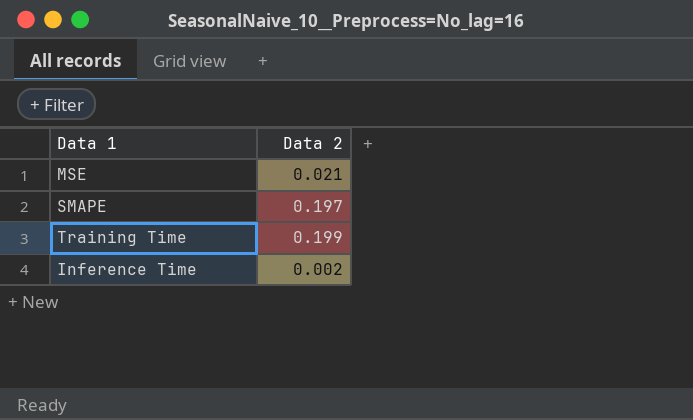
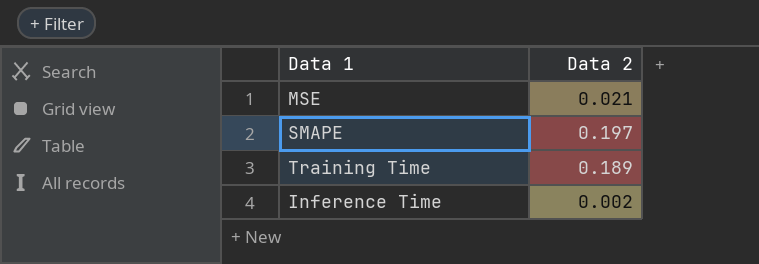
Training Time | Data 2: 0.199 -> 0.189

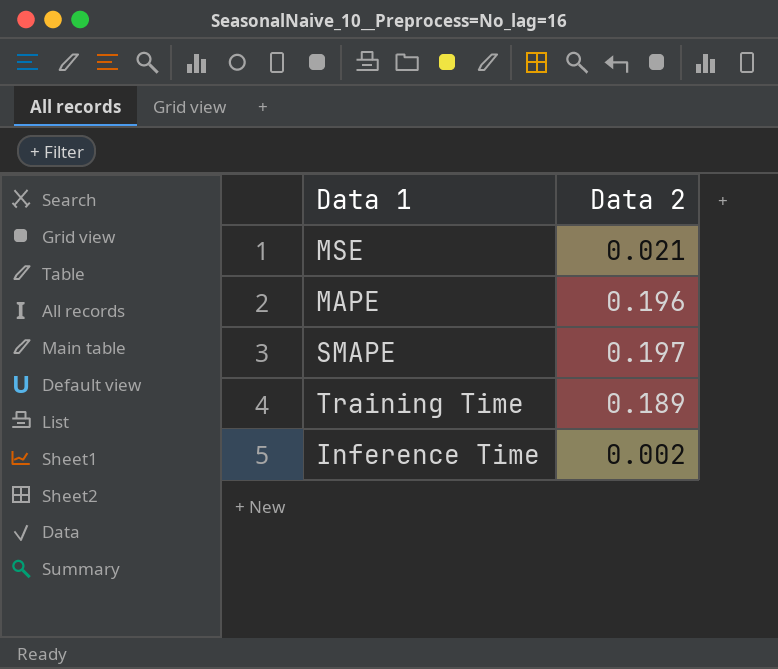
row MAPE: none -> 0.196

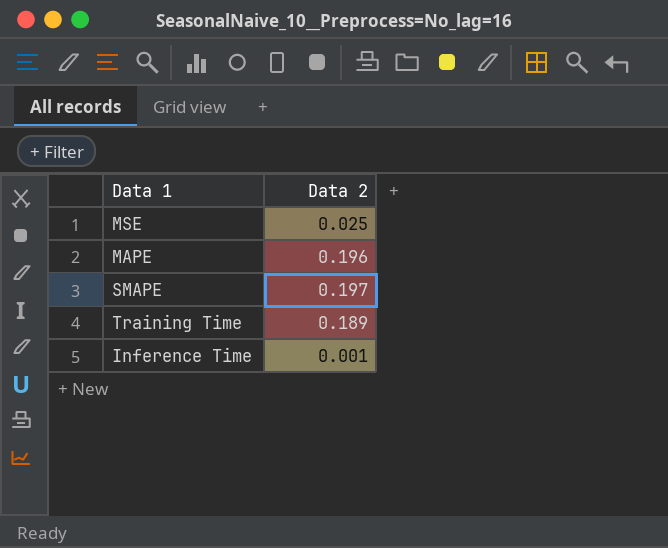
MSE | Data 2: 0.021 -> 0.025
Inference Time | Data 2: 0.002 -> 0.001

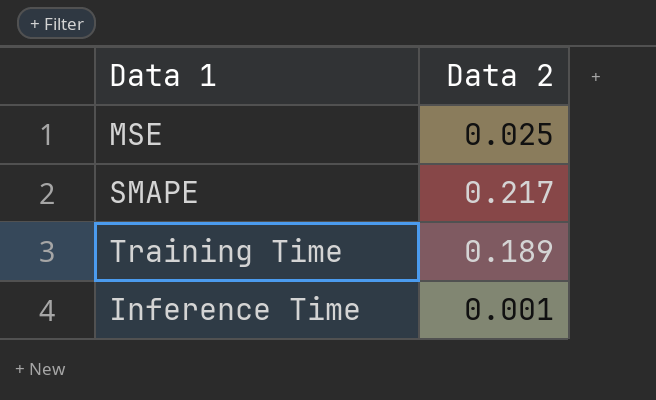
row MAPE: 0.196 -> none
SMAPE | Data 2: 0.197 -> 0.217

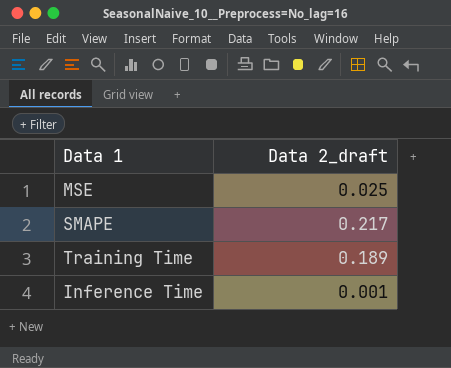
column name: Data 2 -> Data 2_draft

